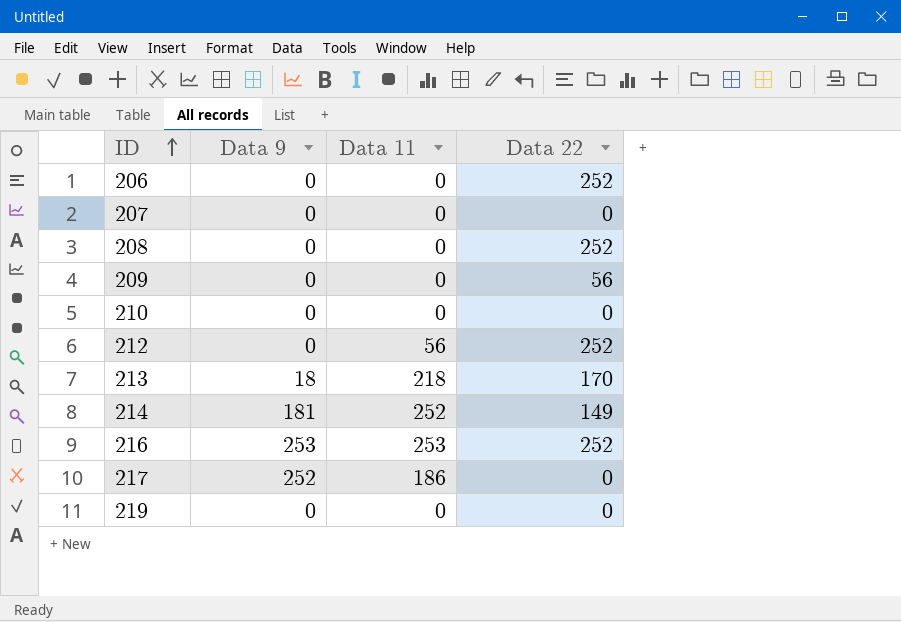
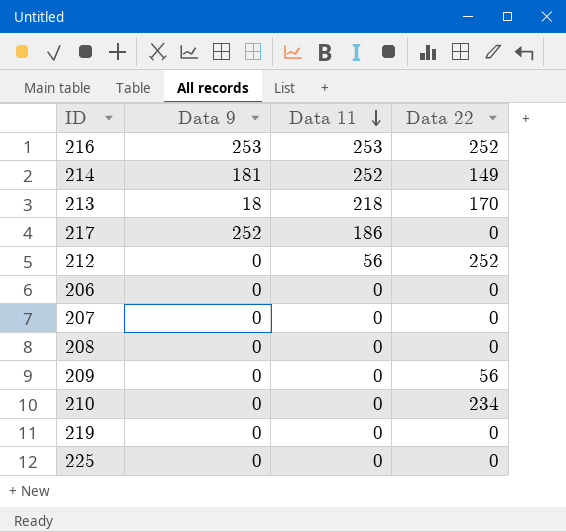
row order: ID ascending -> Data 11 descending
206 | Data 22: 252 -> 0
208 | Data 22: 252 -> 0
210 | Data 22: 0 -> 234
row 225: none -> 0 | 0 | 0

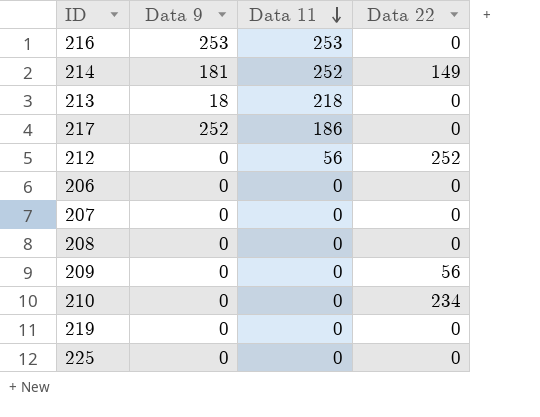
216 | Data 22: 252 -> 0
213 | Data 22: 170 -> 0

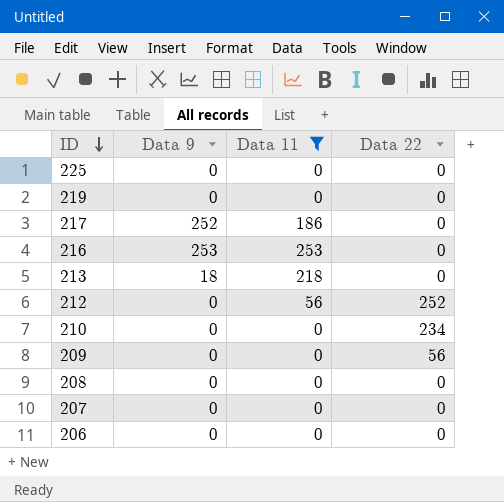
filter: none -> Data 11 != 252
row order: Data 11 descending -> ID descending

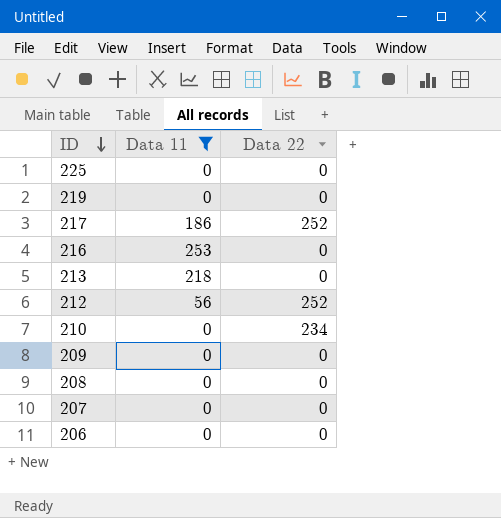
column Data 9 | position: 2 -> none
217 | Data 22: 0 -> 252
209 | Data 22: 56 -> 0

